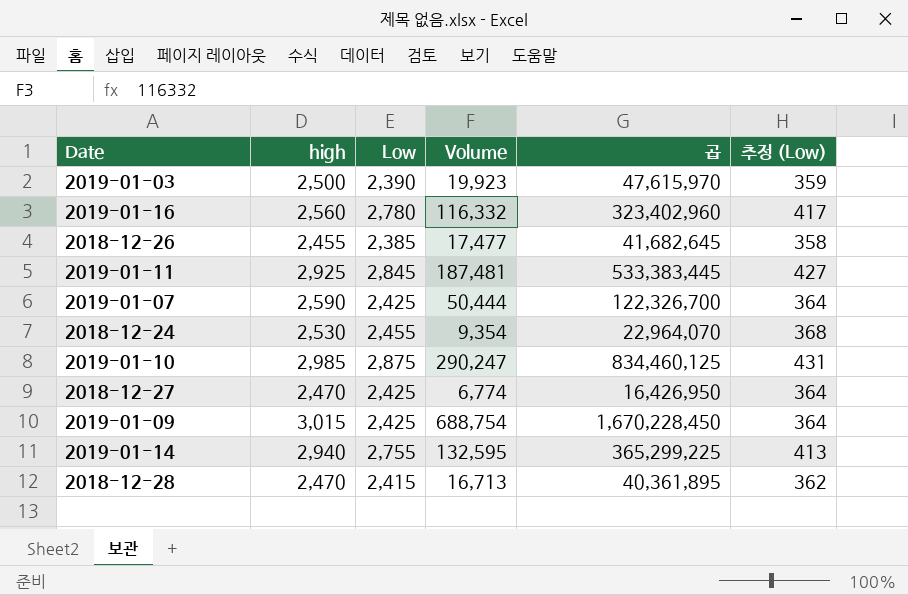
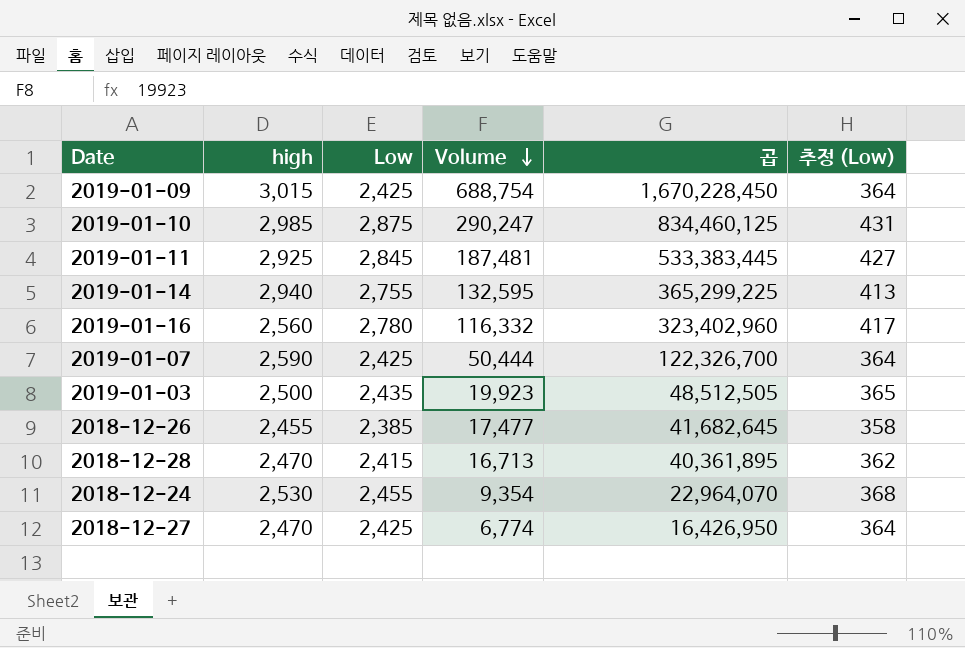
row order: none -> Volume descending
2019-01-03 | Low: 2,390 -> 2,435
2019-01-03 | 곱: 47,615,970 -> 48,512,505
2019-01-03 | 추정 (Low): 359 -> 365

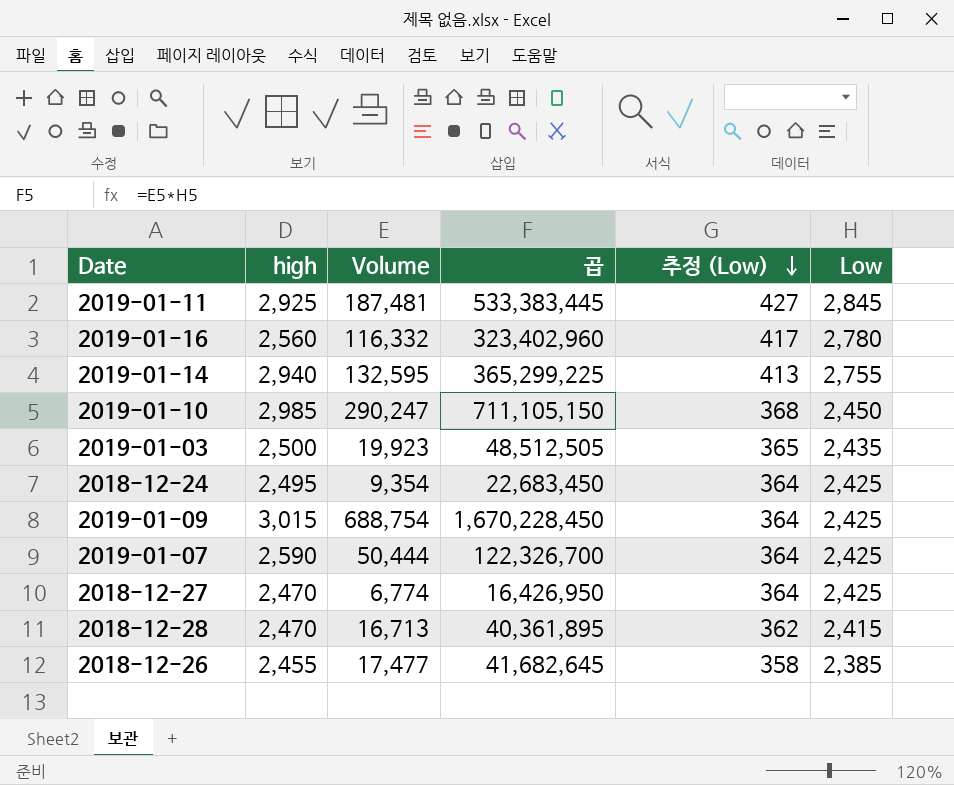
row order: Volume descending -> 추정 (Low) descending
column Low | position: 3 -> 6
2019-01-10 | 곱: 834,460,125 -> 711,105,150
2019-01-10 | 추정 (Low): 431 -> 368
2019-01-10 | Low: 2,875 -> 2,450
2018-12-24 | high: 2,530 -> 2,495
2018-12-24 | 곱: 22,964,070 -> 22,683,450
2018-12-24 | 추정 (Low): 368 -> 364
2018-12-24 | Low: 2,455 -> 2,425

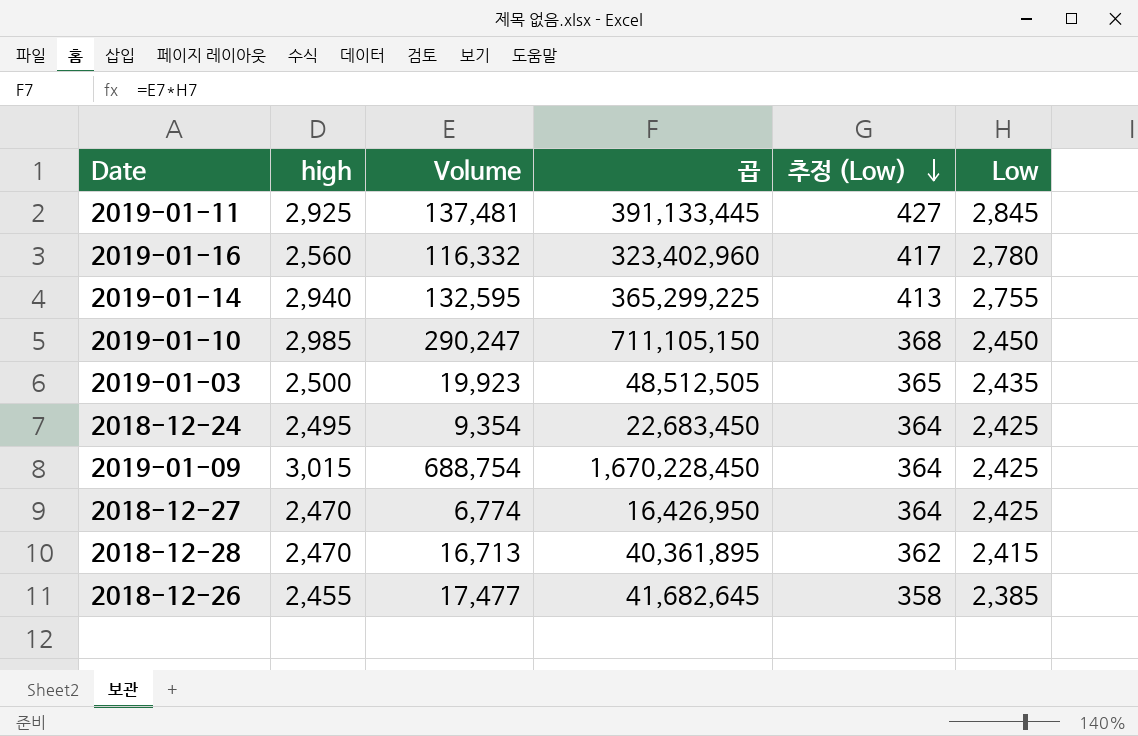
row 2019-01-07: 2,590 | 50,444 | 122,326,700 | 364 | 2,425 -> none
2019-01-11 | Volume: 187,481 -> 137,481
2019-01-11 | 곱: 533,383,445 -> 391,133,445

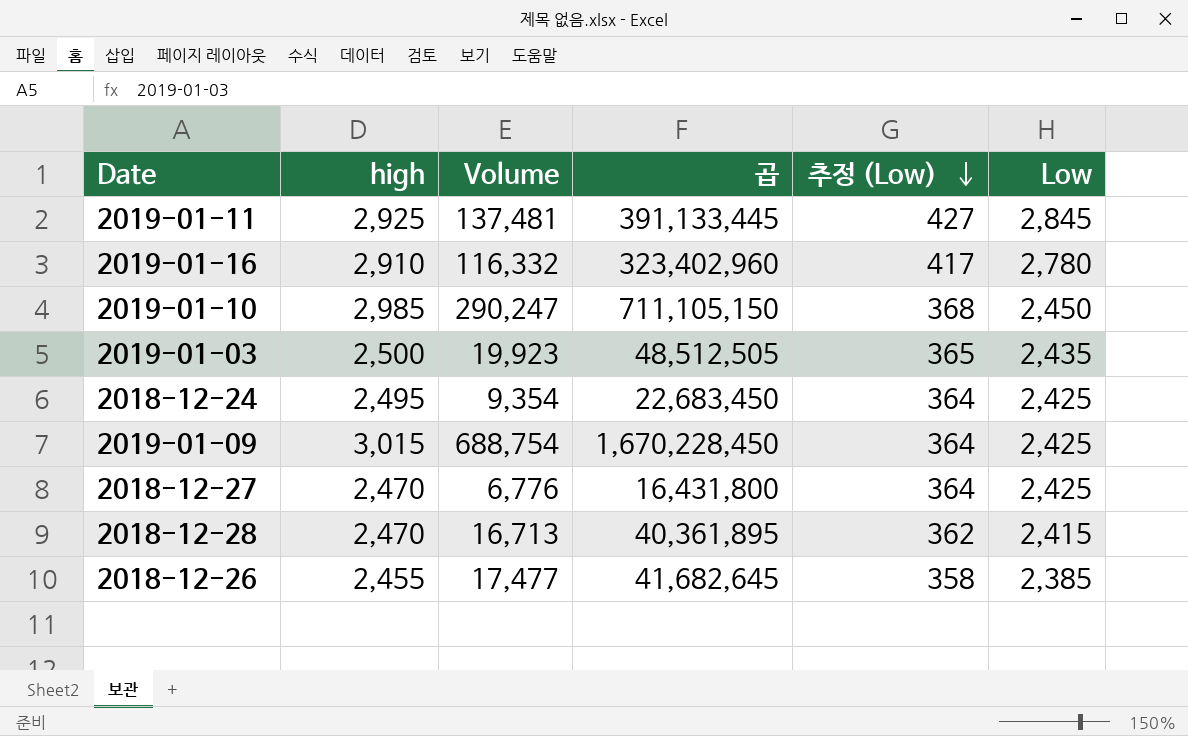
row 2019-01-14: 2,940 | 132,595 | 365,299,225 | 413 | 2,755 -> none
2019-01-16 | high: 2,560 -> 2,910
2018-12-27 | Volume: 6,774 -> 6,776
2018-12-27 | 곱: 16,426,950 -> 16,431,800

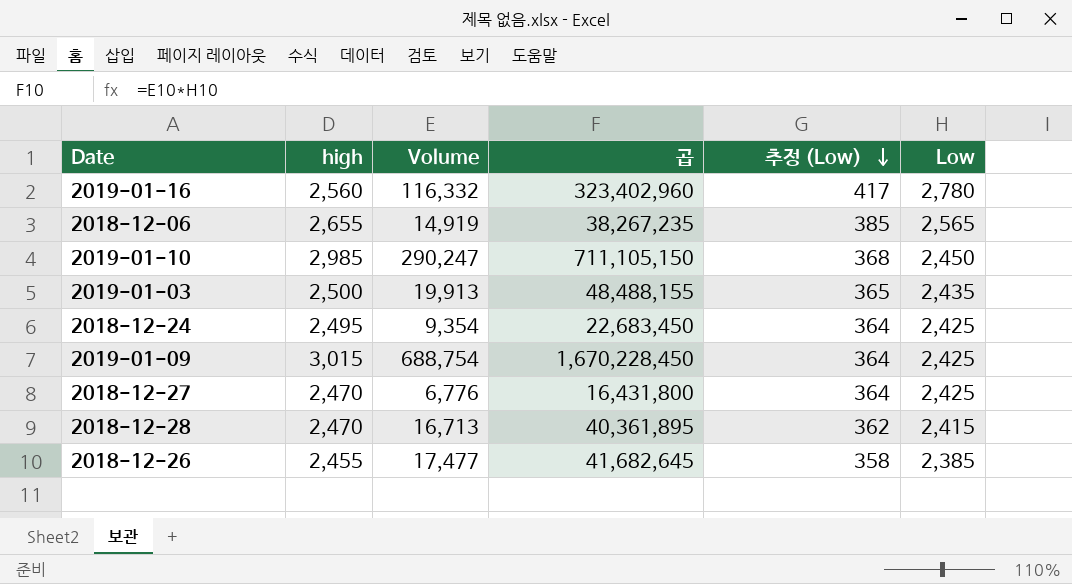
row 2019-01-11: 2,925 | 137,481 | 391,133,445 | 427 | 2,845 -> none
2019-01-16 | high: 2,910 -> 2,560
row 2018-12-06: none -> 2,655 | 14,919 | 38,267,235 | 385 | 2,565
2019-01-03 | Volume: 19,923 -> 19,913
2019-01-03 | 곱: 48,512,505 -> 48,488,155

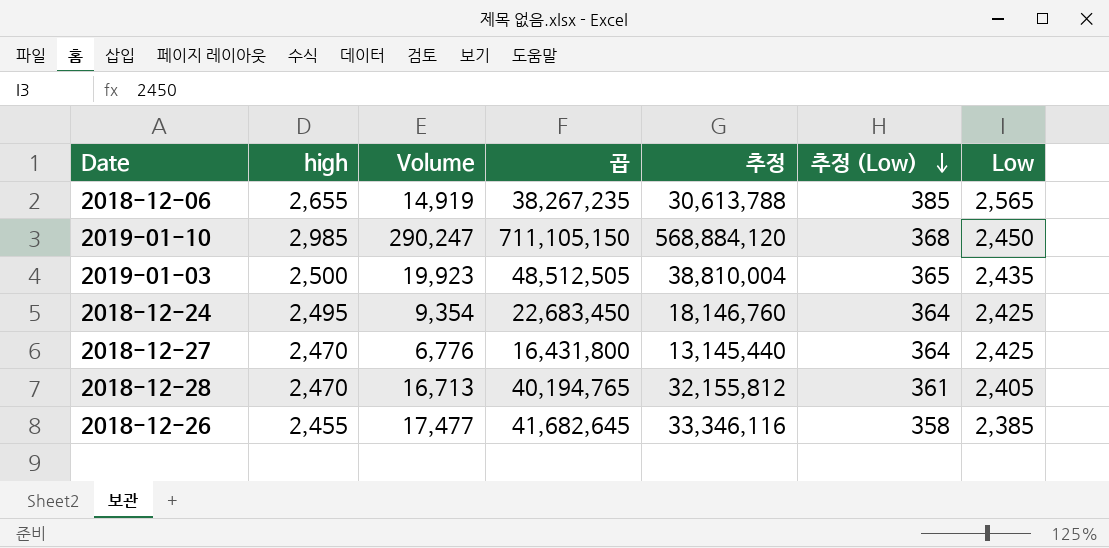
column 추정 | formula: none -> [곱] * 0.8
row 2019-01-16: 2,560 | 116,332 | 323,402,960 | 417 | 2,780 -> none
row 2019-01-09: 3,015 | 688,754 | 1,670,228,450 | 364 | 2,425 -> none
2019-01-03 | Volume: 19,913 -> 19,923
2019-01-03 | 곱: 48,488,155 -> 48,512,505
2018-12-28 | 곱: 40,361,895 -> 40,194,765
2018-12-28 | 추정 (Low): 362 -> 361
2018-12-28 | Low: 2,415 -> 2,405

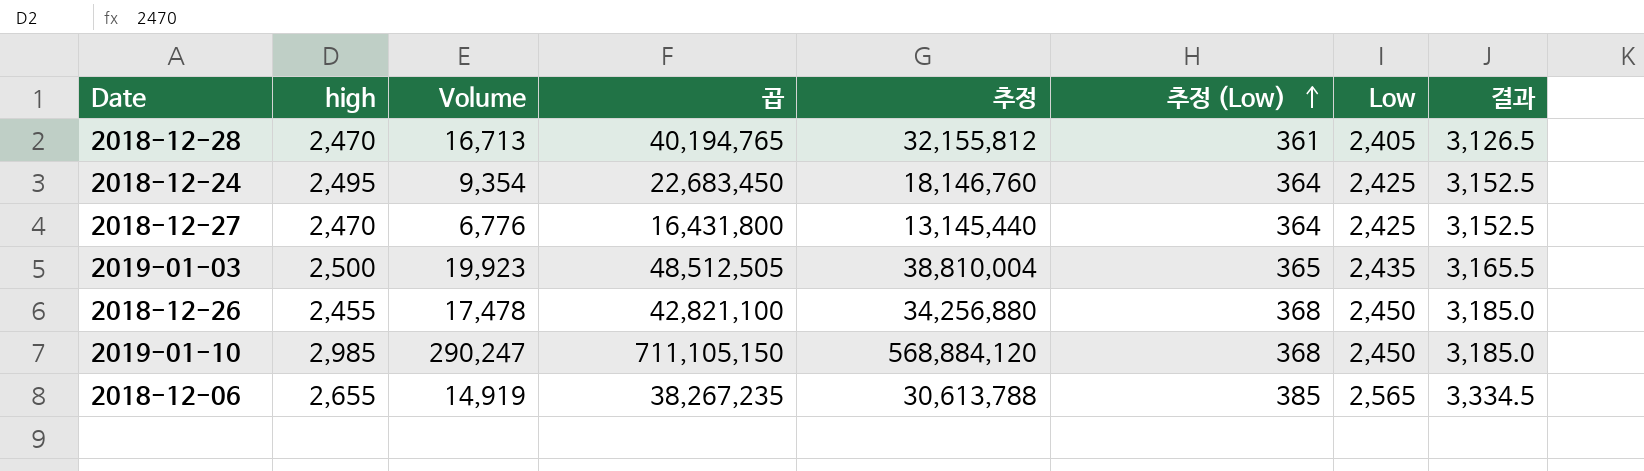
row order: 추정 (Low) descending -> 추정 (Low) ascending
column 결과 | formula: none -> [Low] * 1.3
2018-12-26 | Volume: 17,477 -> 17,478
2018-12-26 | 곱: 41,682,645 -> 42,821,100
2018-12-26 | 추정: 33,346,116 -> 34,256,880
2018-12-26 | 추정 (Low): 358 -> 368
2018-12-26 | Low: 2,385 -> 2,450

